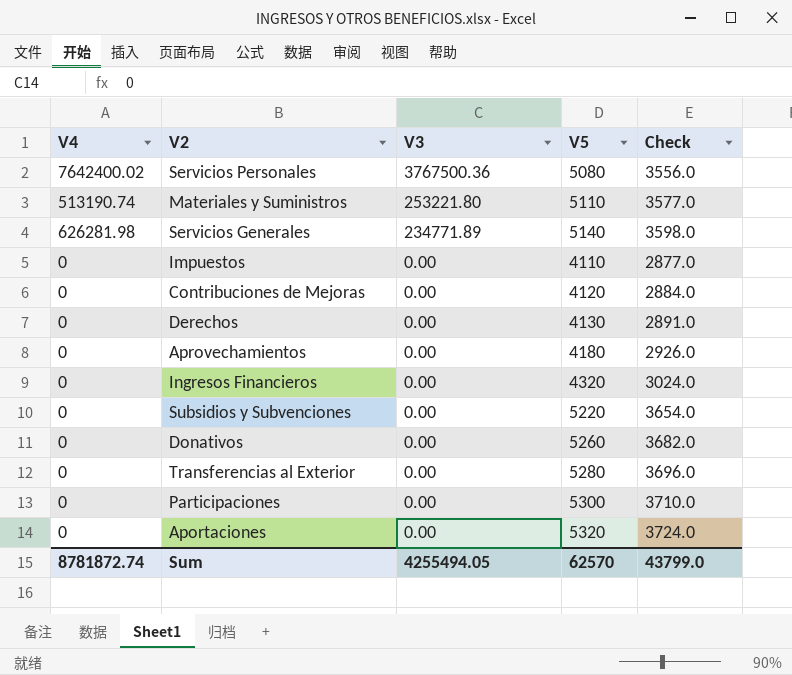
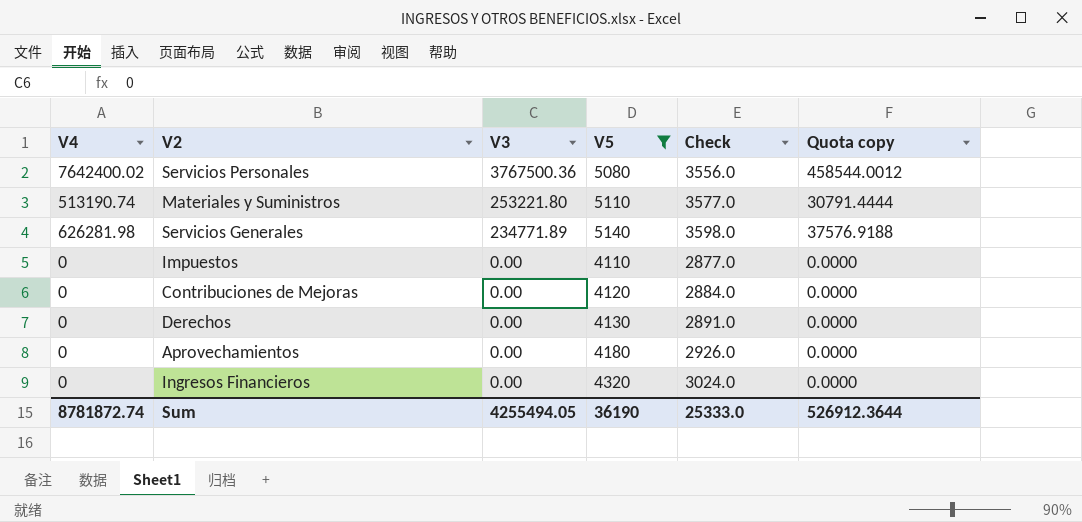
filter: none -> V5 <= 5140
column Quota copy | formula: none -> [V4] * 0.06
Sum | V5: 62570 -> 36190
Sum | Check: 43799.0 -> 25333.0

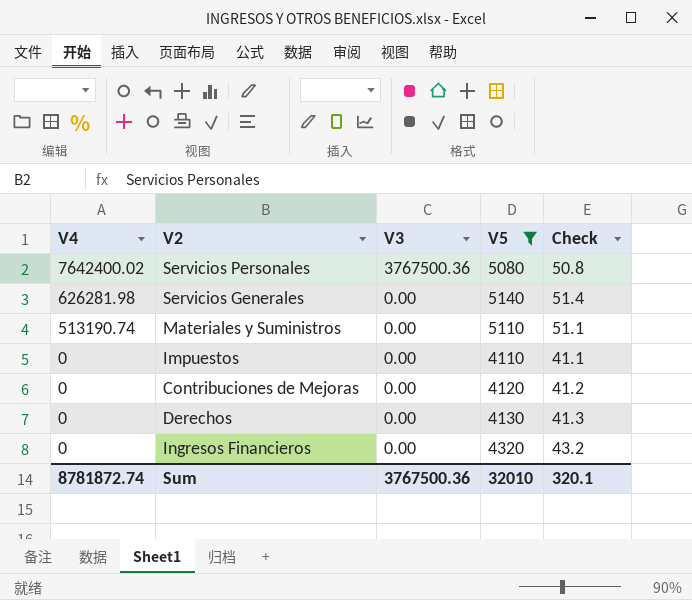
row order: V3 descending -> V4 descending
column Quota copy | formula: [V4] * 0.06 -> none
column Check | formula: [V5] * 0.7 -> [V5] * 0.01
row Aprovechamientos: 0 | 0.00 | 4180 | 2926.0 | 0.0000 -> none
Servicios Generales | V3: 234771.89 -> 0.00
Materiales y Suministros | V3: 253221.80 -> 0.00
Sum | V3: 4255494.05 -> 3767500.36
Sum | V5: 36190 -> 32010
Sum | Check: 25333.0 -> 320.1

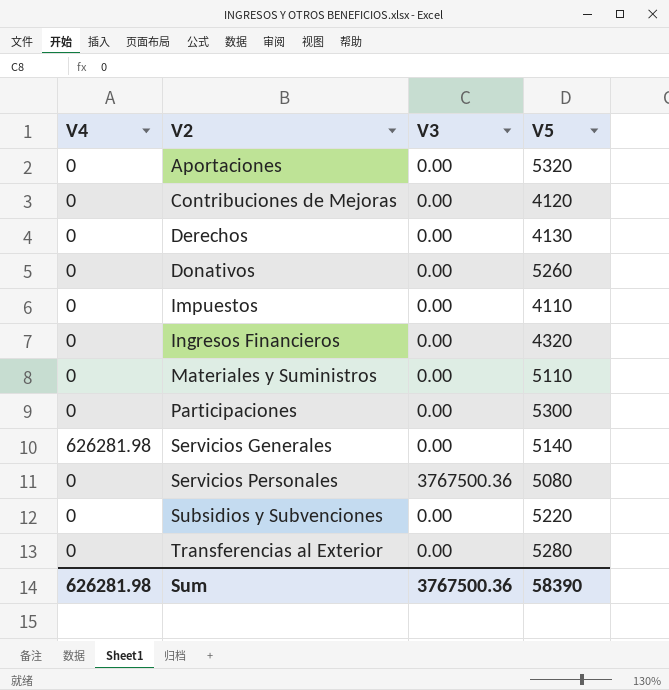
filter: V5 <= 5140 -> none
row order: V4 descending -> V2 ascending
column Check | formula: [V5] * 0.01 -> none
Materiales y Suministros | V4: 513190.74 -> 0
Servicios Personales | V4: 7642400.02 -> 0
Sum | V4: 8781872.74 -> 626281.98
Sum | V5: 32010 -> 58390

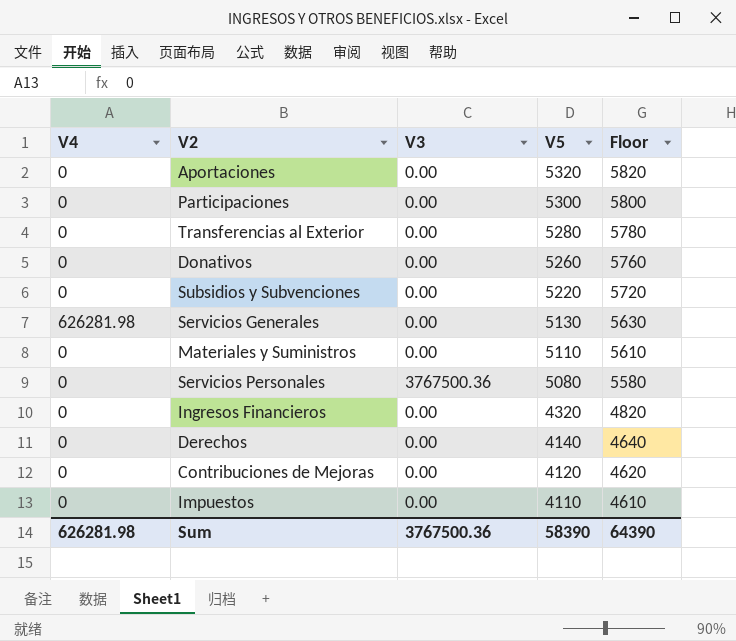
row order: V2 ascending -> V5 descending
column Floor | formula: none -> [V5] + 500
Servicios Generales | V5: 5140 -> 5130
Derechos | V5: 4130 -> 4140

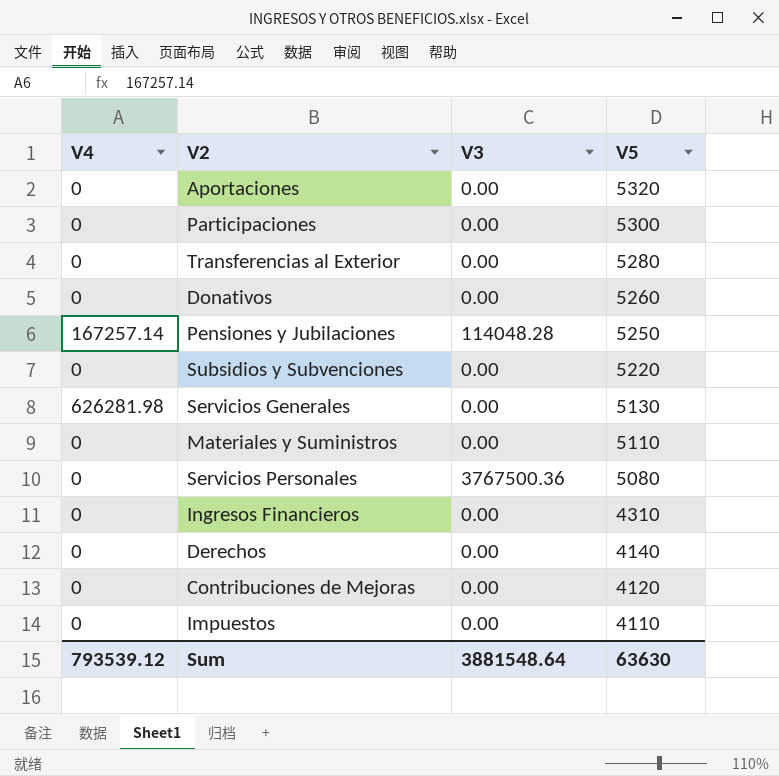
column Floor | formula: [V5] + 500 -> none
row Pensiones y Jubilaciones: none -> 167257.14 | 114048.28 | 5250
Ingresos Financieros | V5: 4320 -> 4310
Sum | V4: 626281.98 -> 793539.12
Sum | V3: 3767500.36 -> 3881548.64
Sum | V5: 58390 -> 63630

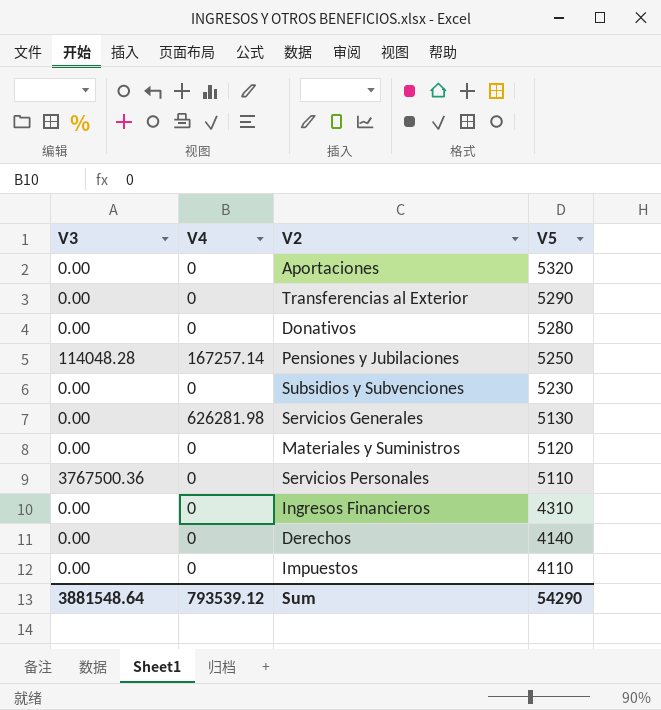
column V3 | position: 3 -> 1
row Participaciones: 0 | 0.00 | 5300 -> none
row Contribuciones de Mejoras: 0 | 0.00 | 4120 -> none
Transferencias al Exterior | V5: 5280 -> 5290
Donativos | V5: 5260 -> 5280
Subsidios y Subvenciones | V5: 5220 -> 5230
Materiales y Suministros | V5: 5110 -> 5120
Servicios Personales | V5: 5080 -> 5110
Sum | V5: 63630 -> 54290

